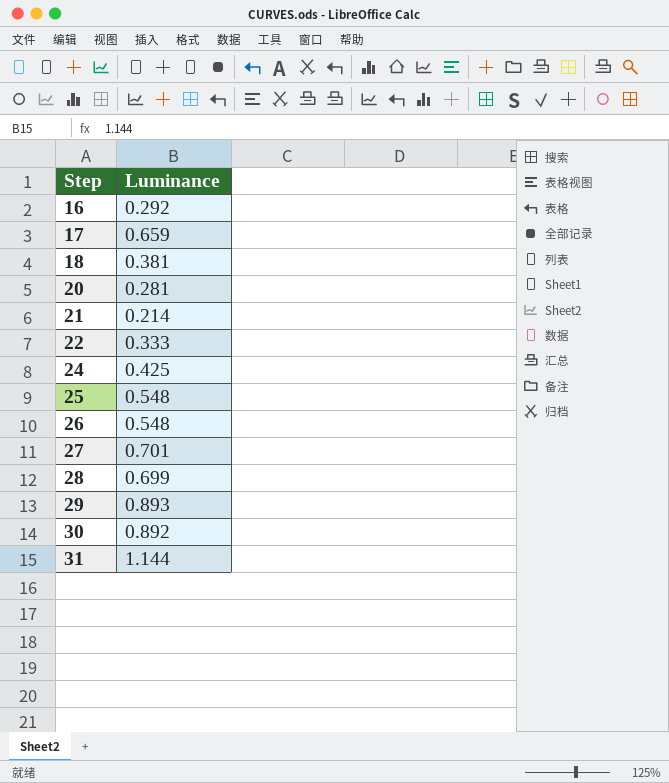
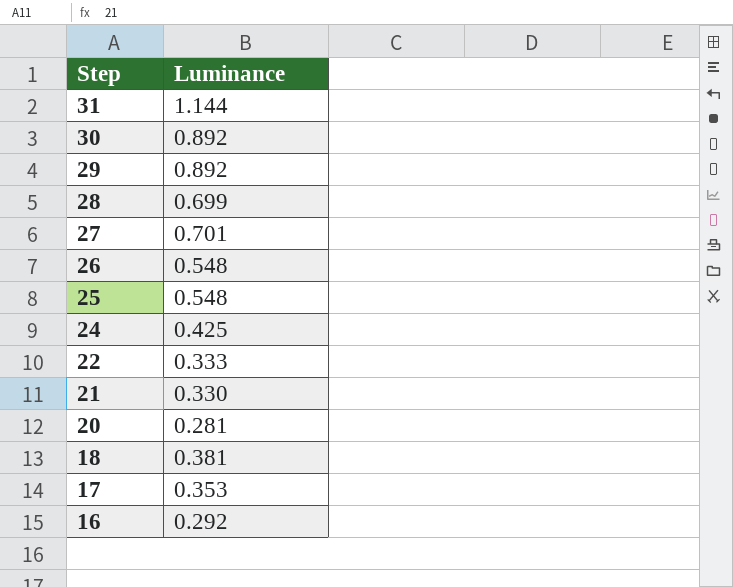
row order: Step ascending -> Step descending
29 | Luminance: 0.893 -> 0.892
21 | Luminance: 0.214 -> 0.330
17 | Luminance: 0.659 -> 0.353

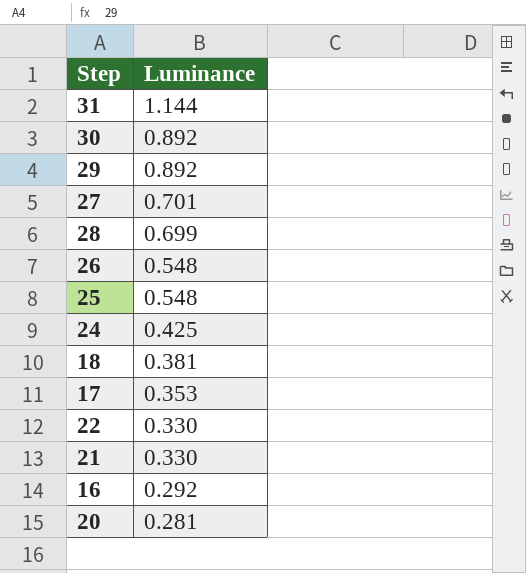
row order: Step descending -> Luminance descending
22 | Luminance: 0.333 -> 0.330

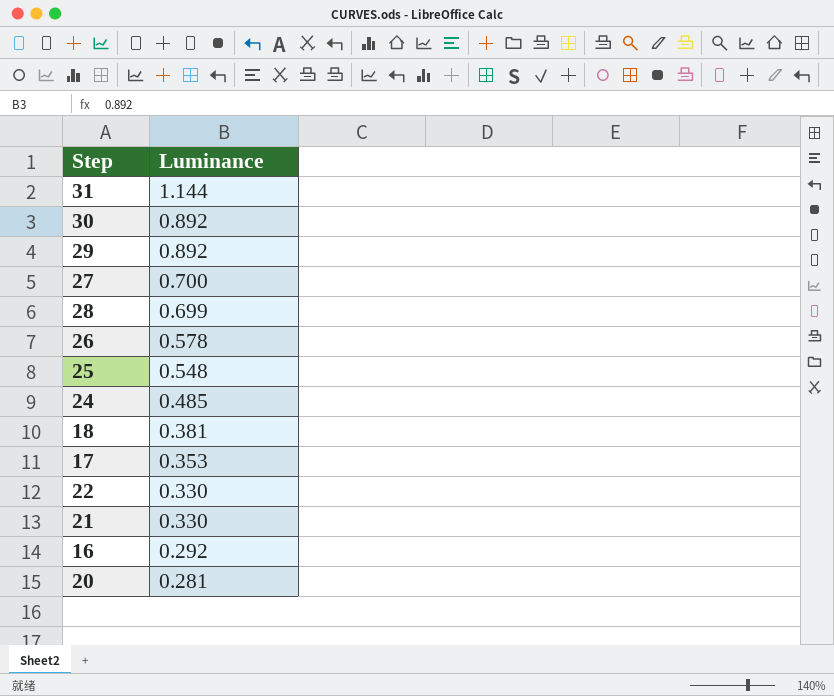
27 | Luminance: 0.701 -> 0.700
26 | Luminance: 0.548 -> 0.578
24 | Luminance: 0.425 -> 0.485

